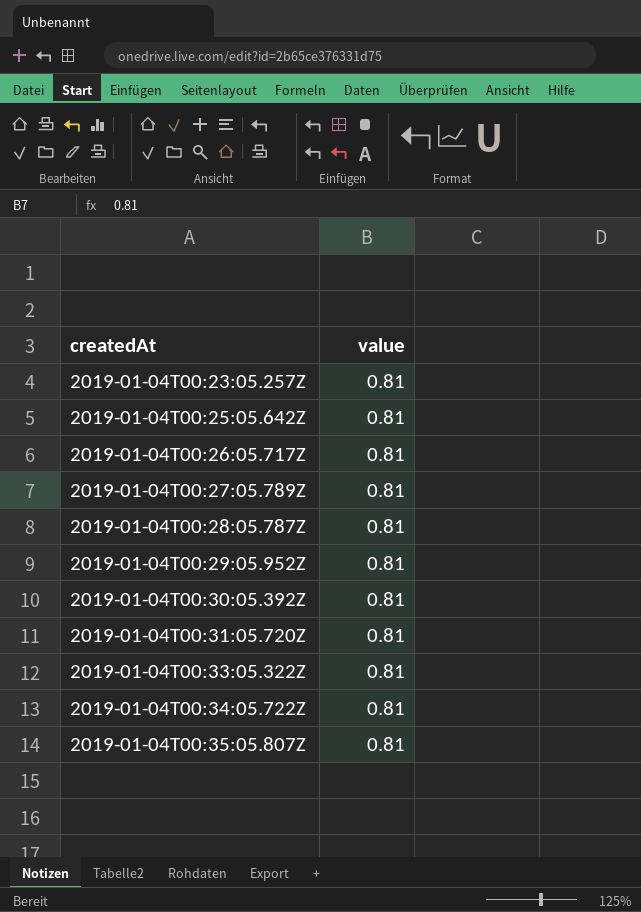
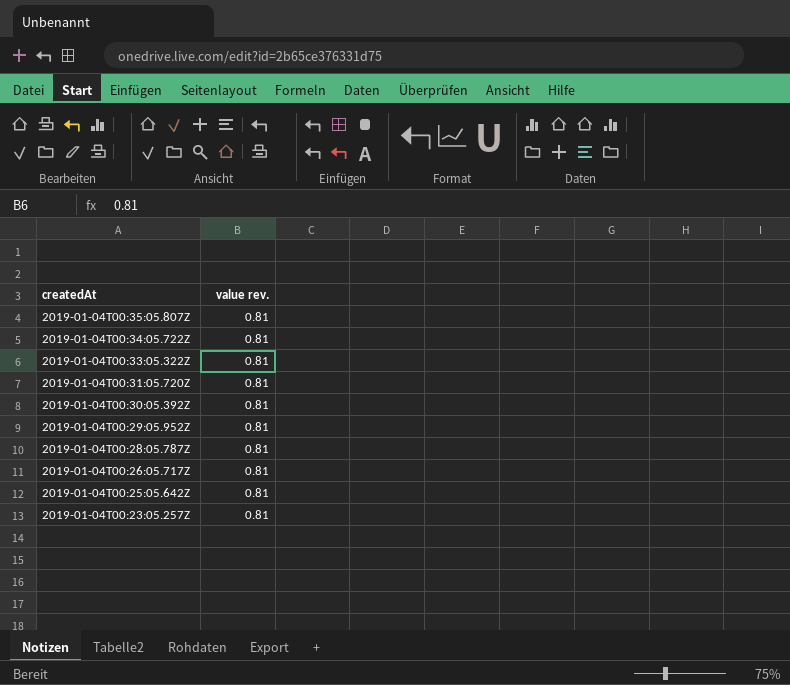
row order: createdAt ascending -> createdAt descending
column name: value -> value rev.
row 2019-01-04T00:27:05.789Z: 0.81 -> none

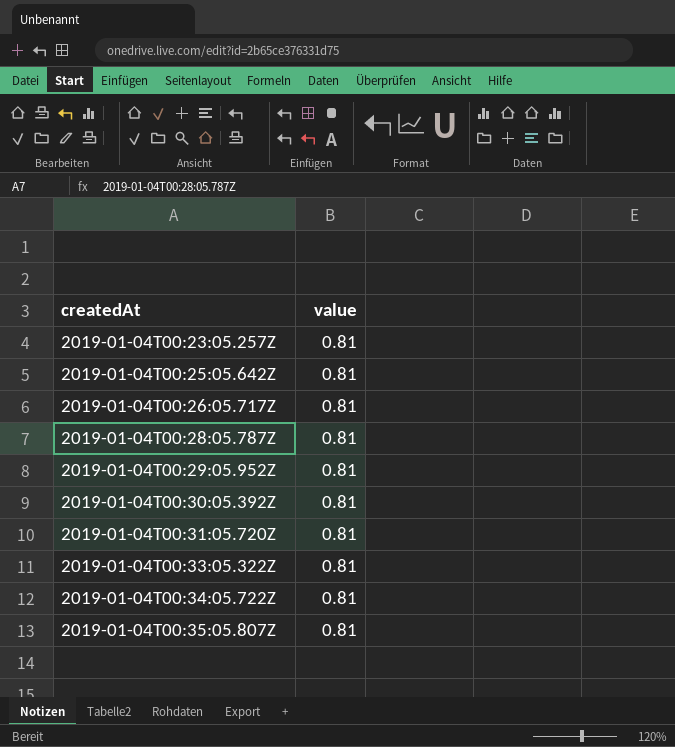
row order: createdAt descending -> createdAt ascending
column name: value rev. -> value

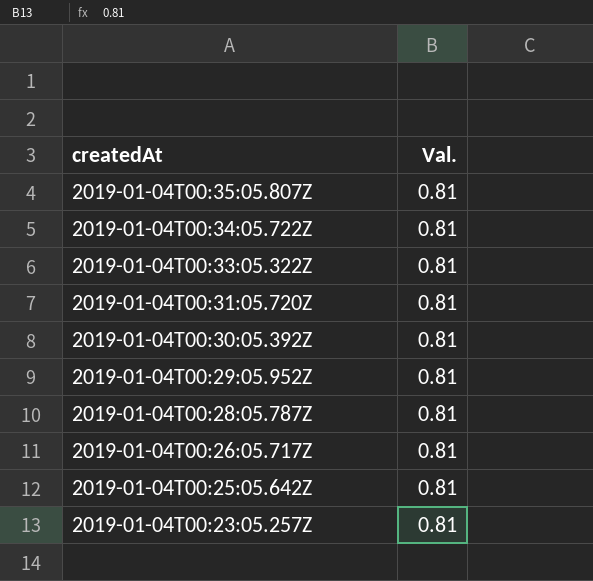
row order: createdAt ascending -> createdAt descending
column name: value -> Val.

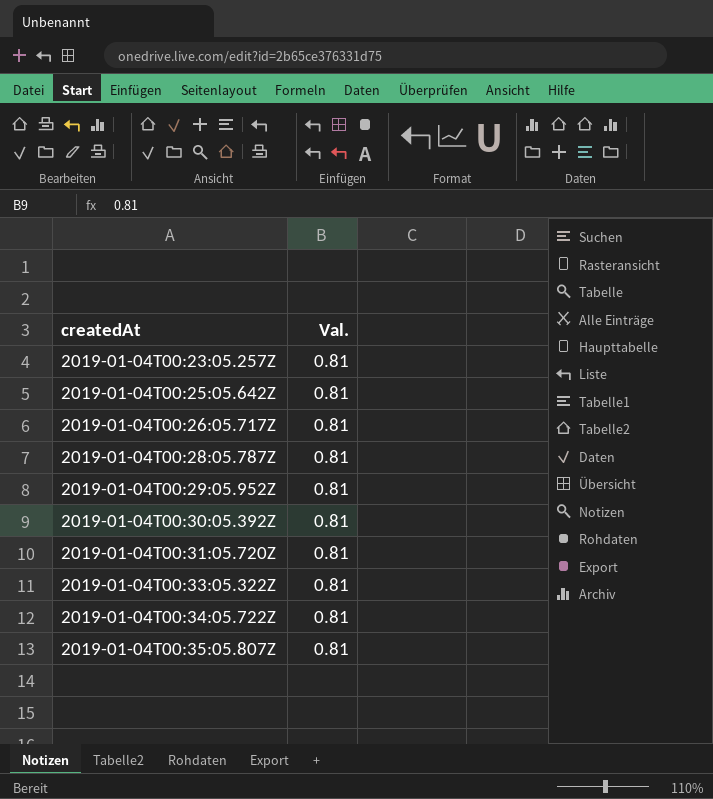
row order: createdAt descending -> createdAt ascending

